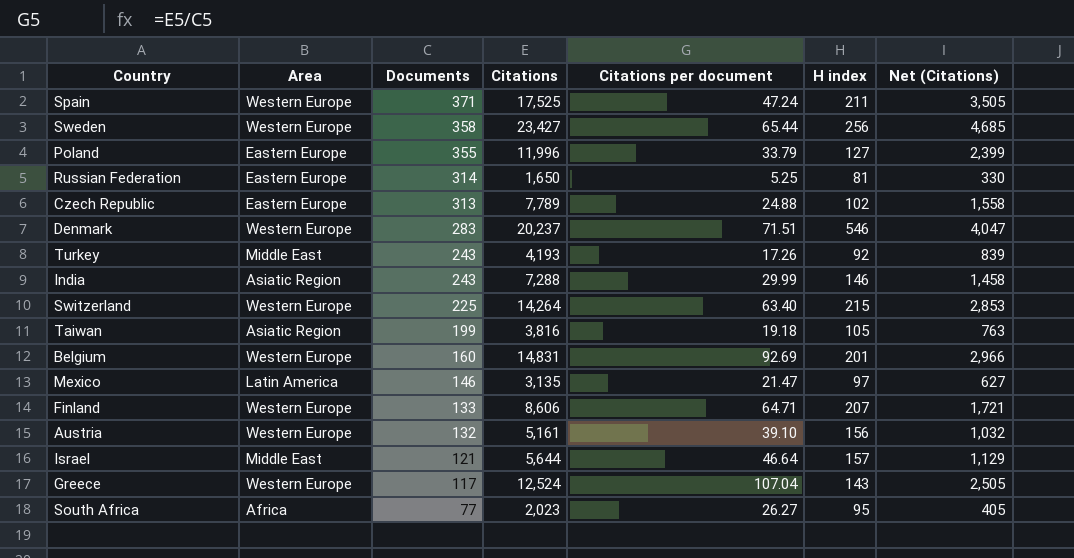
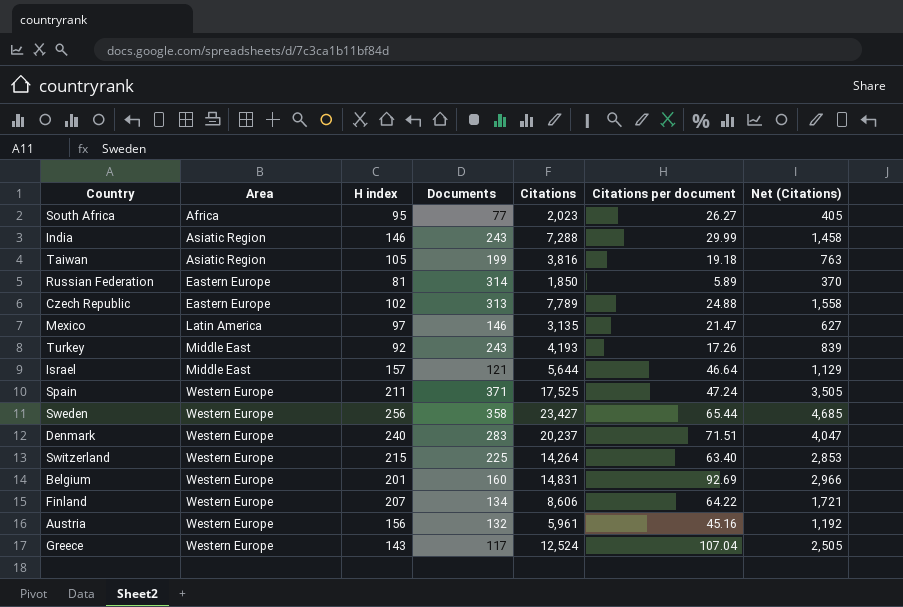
row order: Documents descending -> Area ascending
column H index | position: 6 -> 3
row Poland: Eastern Europe | 355 | 11,996 | 33.79 | 127 | 2,399 -> none
Russian Federation | Citations: 1,650 -> 1,850
Russian Federation | Citations per document: 5.25 -> 5.89
Russian Federation | Net (Citations): 330 -> 370
Denmark | H index: 546 -> 240
Finland | Documents: 133 -> 134
Finland | Citations per document: 64.71 -> 64.22
Austria | Citations: 5,161 -> 5,961
Austria | Citations per document: 39.10 -> 45.16
Austria | Net (Citations): 1,032 -> 1,192

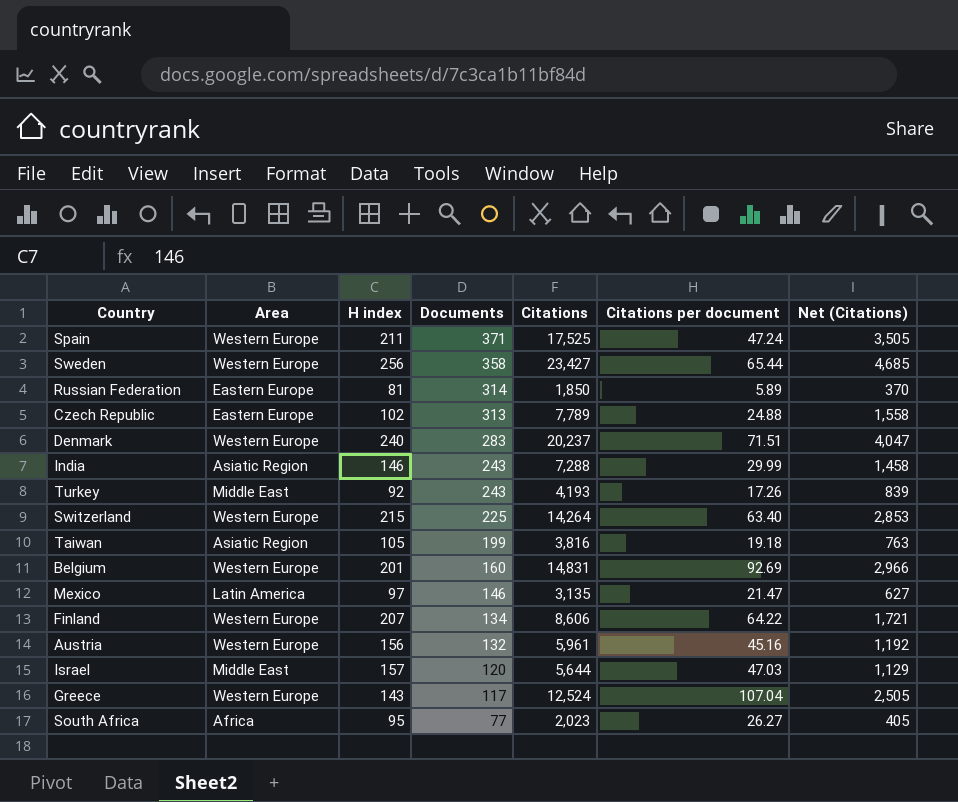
row order: Area ascending -> Documents descending
Israel | Documents: 121 -> 120
Israel | Citations per document: 46.64 -> 47.03

